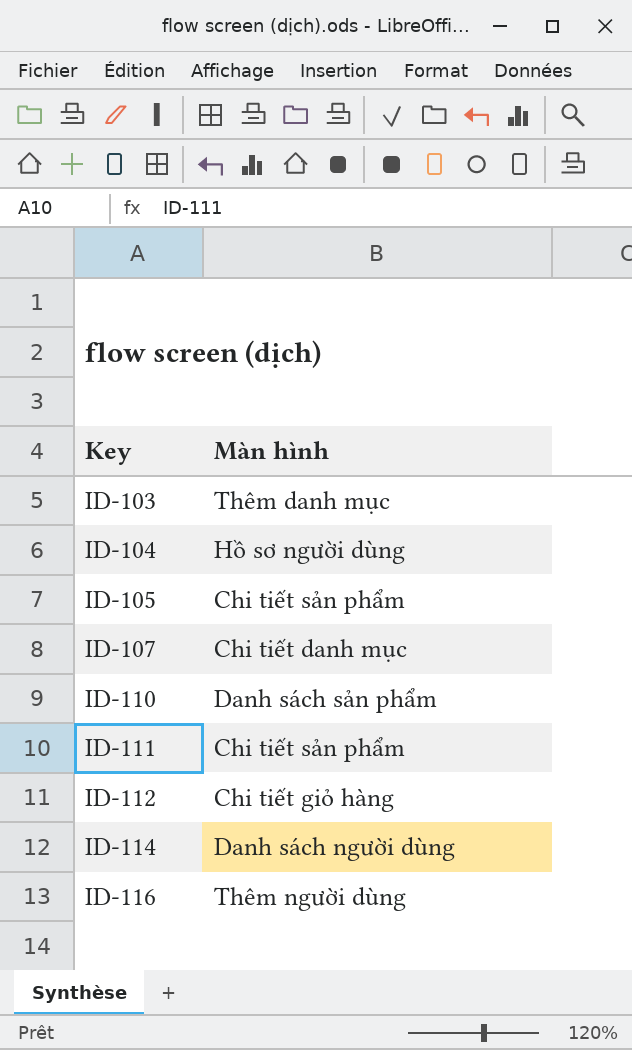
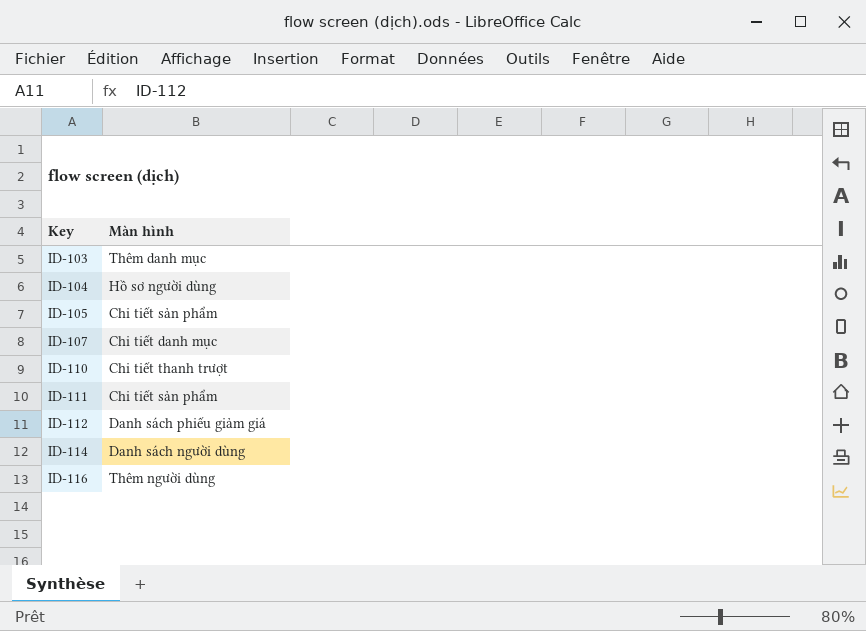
ID-110 | Màn hình: Danh sách sản phẩm -> Chi tiết thanh trượt
ID-112 | Màn hình: Chi tiết giỏ hàng -> Danh sách phiếu giảm giá

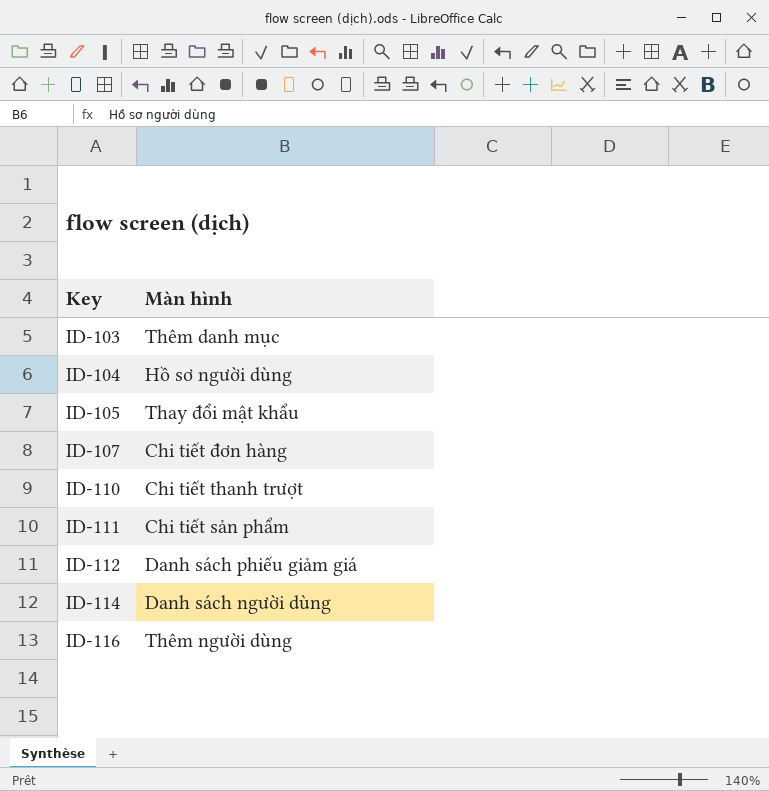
ID-105 | Màn hình: Chi tiết sản phẩm -> Thay đổi mật khẩu
ID-107 | Màn hình: Chi tiết danh mục -> Chi tiết đơn hàng

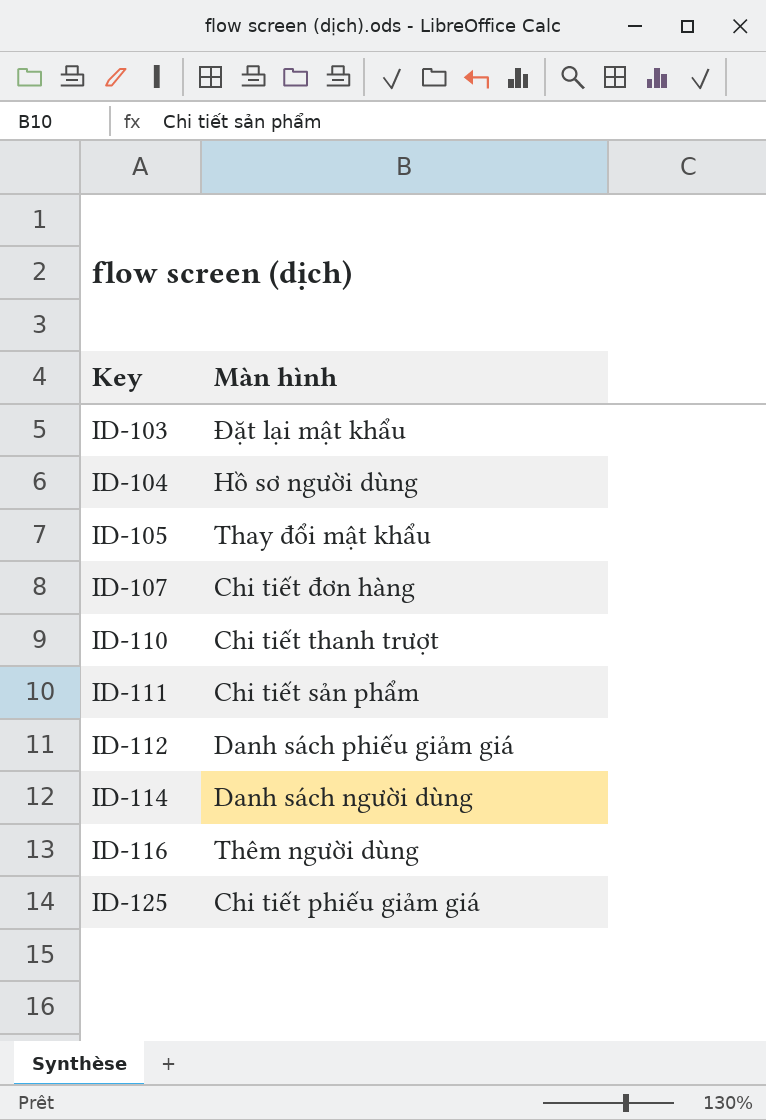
ID-103 | Màn hình: Thêm danh mục -> Đặt lại mật khẩu
row ID-125: none -> Chi tiết phiếu giảm giá

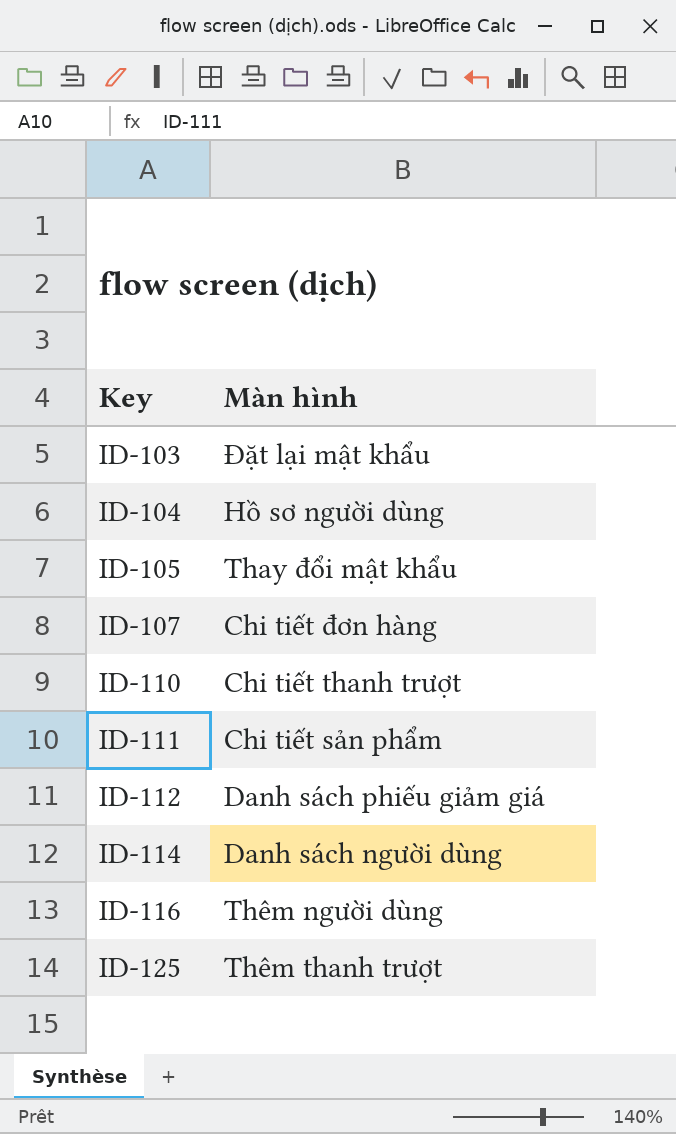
ID-125 | Màn hình: Chi tiết phiếu giảm giá -> Thêm thanh trượt

